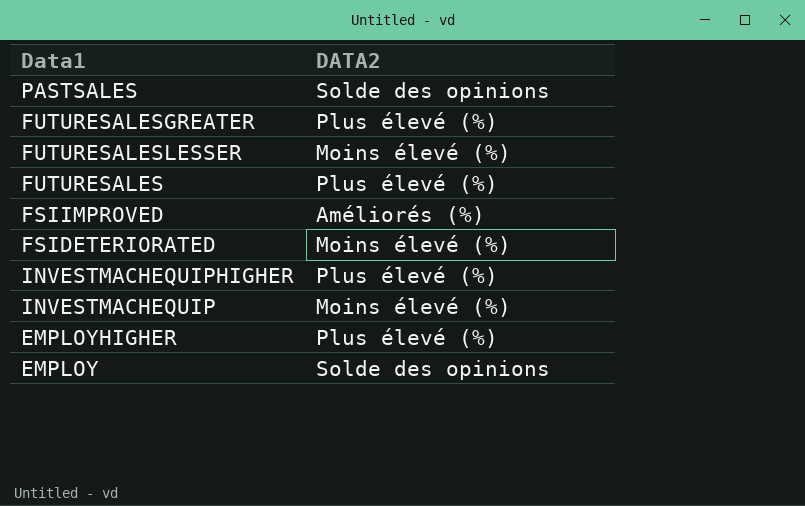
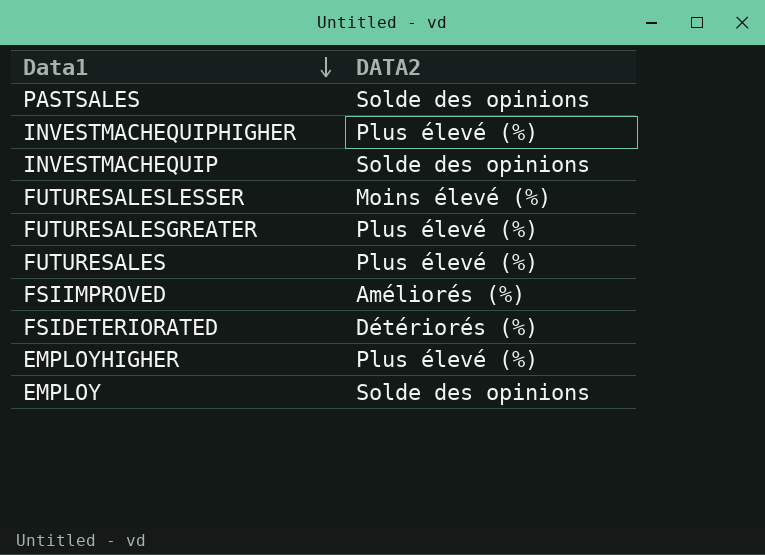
row order: none -> Data1 descending
INVESTMACHEQUIP | DATA2: Moins élevé (%) -> Solde des opinions
FSIDETERIORATED | DATA2: Moins élevé (%) -> Détériorés (%)

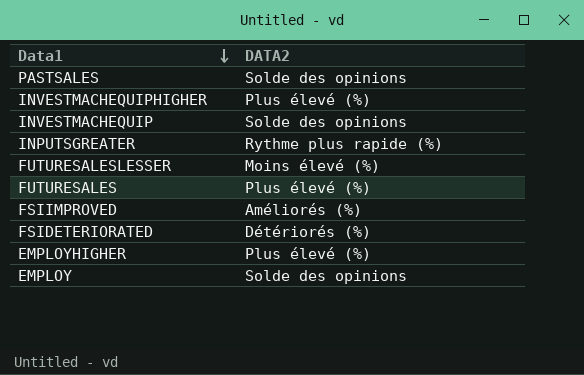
row FUTURESALESGREATER: Plus élevé (%) -> none
row INPUTSGREATER: none -> Rythme plus rapide (%)

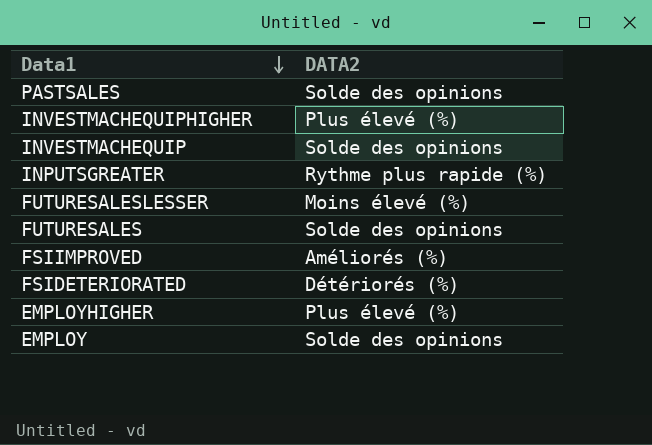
FUTURESALES | DATA2: Plus élevé (%) -> Solde des opinions

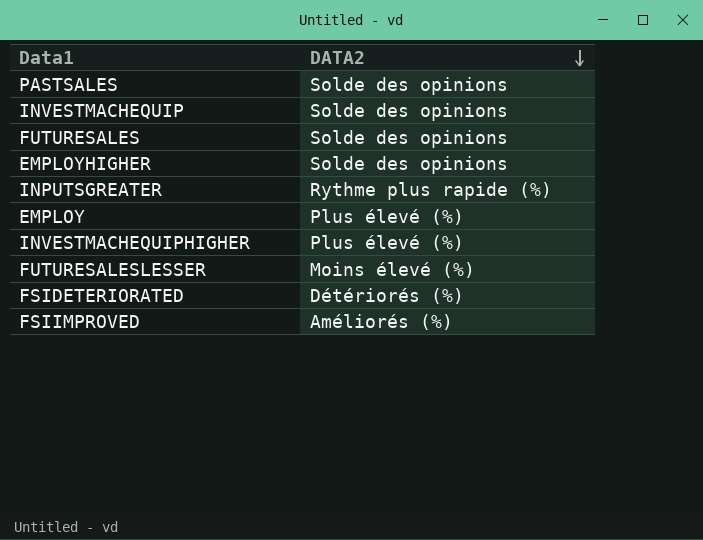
row order: Data1 descending -> DATA2 descending
EMPLOYHIGHER | DATA2: Plus élevé (%) -> Solde des opinions
EMPLOY | DATA2: Solde des opinions -> Plus élevé (%)

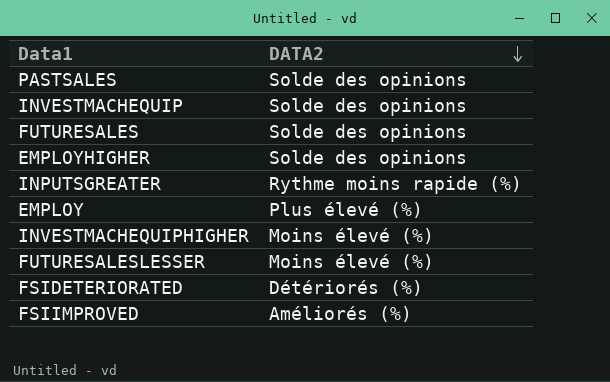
INPUTSGREATER | DATA2: Rythme plus rapide (%) -> Rythme moins rapide (%)
INVESTMACHEQUIPHIGHER | DATA2: Plus élevé (%) -> Moins élevé (%)

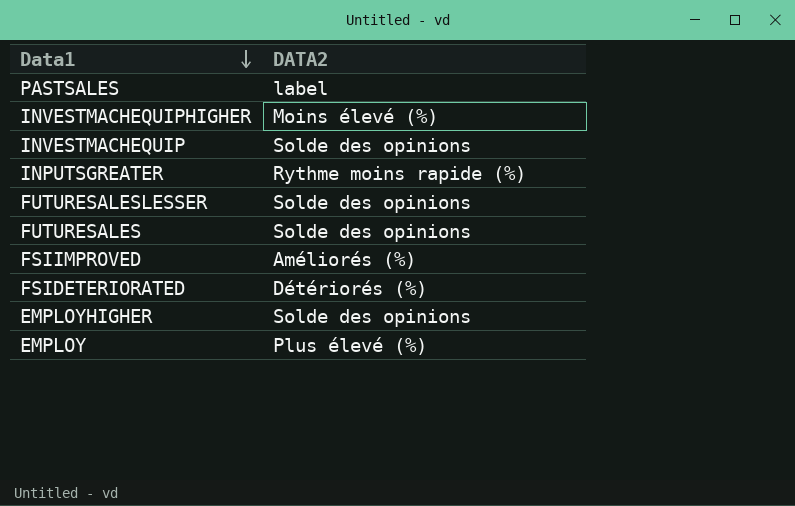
row order: DATA2 descending -> Data1 descending
PASTSALES | DATA2: Solde des opinions -> label
FUTURESALESLESSER | DATA2: Moins élevé (%) -> Solde des opinions

